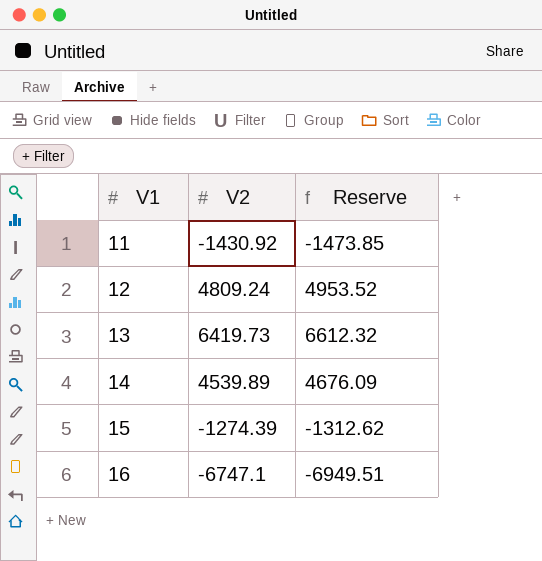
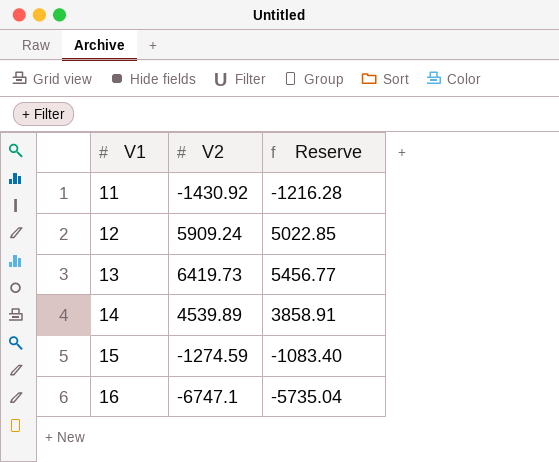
column Reserve | formula: [V2] * 1.03 -> [V2] * 0.85
12 | V2: 4809.24 -> 5909.24
15 | V2: -1274.39 -> -1274.59

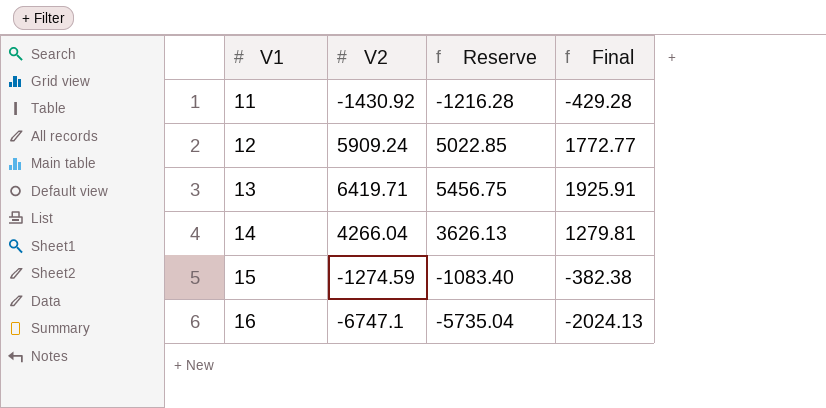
column Final | formula: none -> [V2] * 0.3
13 | V2: 6419.73 -> 6419.71
13 | Reserve: 5456.77 -> 5456.75
14 | V2: 4539.89 -> 4266.04
14 | Reserve: 3858.91 -> 3626.13

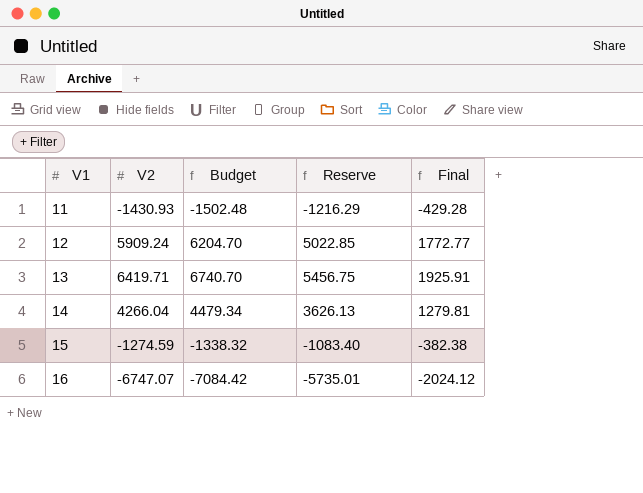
column Budget | formula: none -> [V2] * 1.05
11 | V2: -1430.92 -> -1430.93
11 | Reserve: -1216.28 -> -1216.29
16 | V2: -6747.1 -> -6747.07
16 | Reserve: -5735.04 -> -5735.01
16 | Final: -2024.13 -> -2024.12

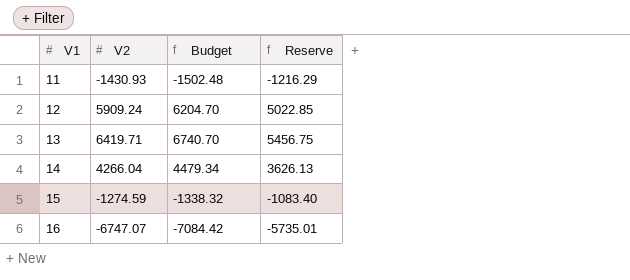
column Final | formula: [V2] * 0.3 -> none

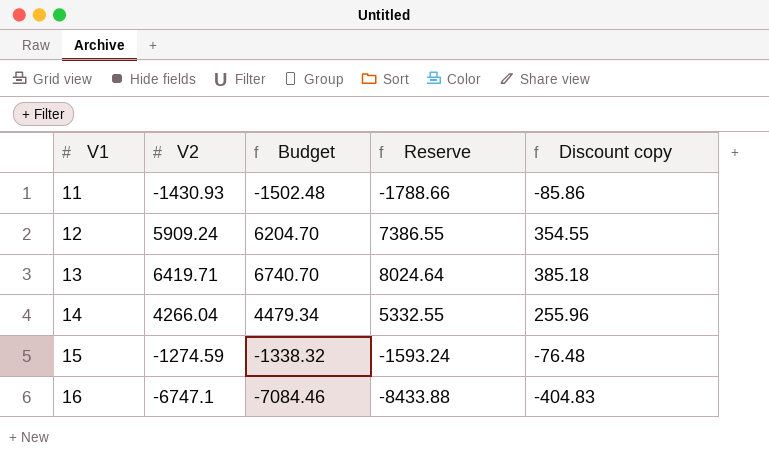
column Reserve | formula: [V2] * 0.85 -> [V2] * 1.25
column Discount copy | formula: none -> [V2] * 0.06
16 | V2: -6747.07 -> -6747.1
16 | Budget: -7084.42 -> -7084.46

